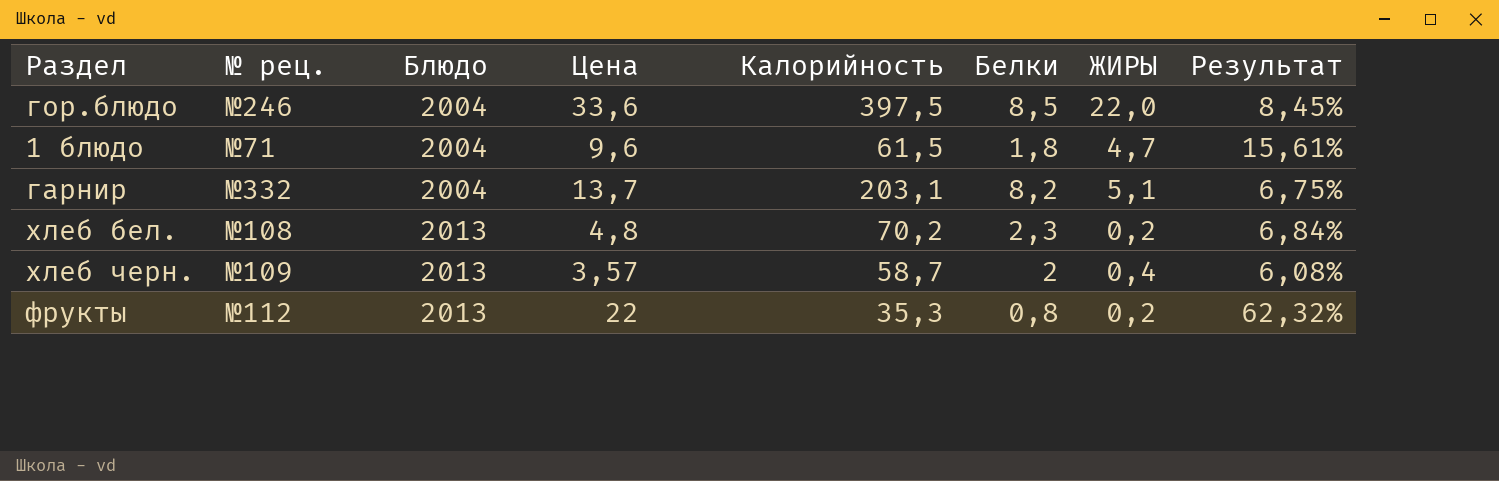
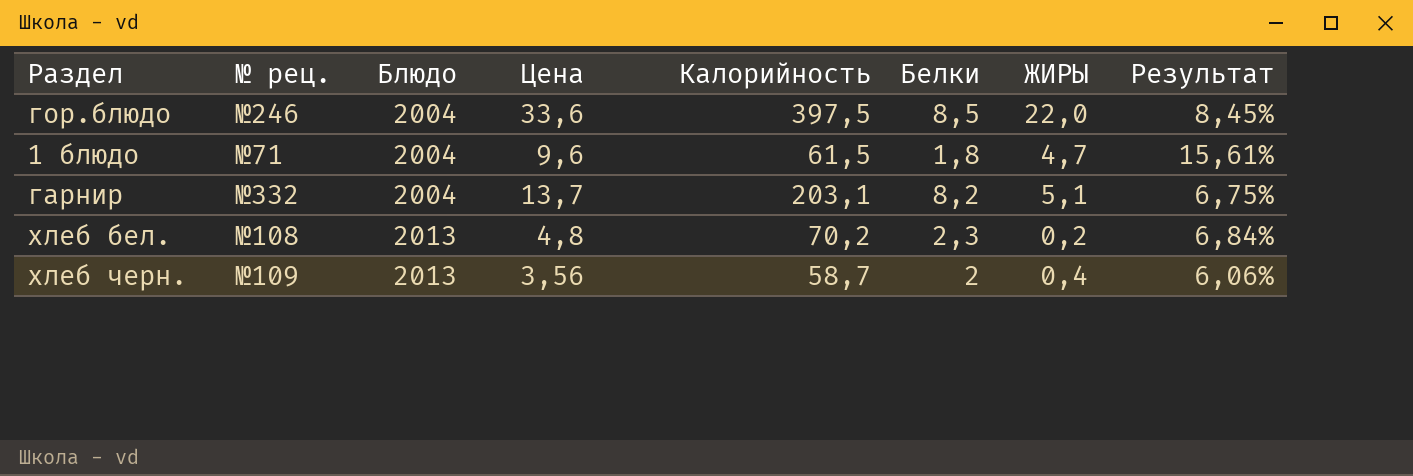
row фрукты: №112 | 2013 | 22 | 35,3 | 0,8 | 0,2 | 62,32% -> none
хлеб черн. | Цена: 3,57 -> 3,56
хлеб черн. | Результат: 6,08% -> 6,06%

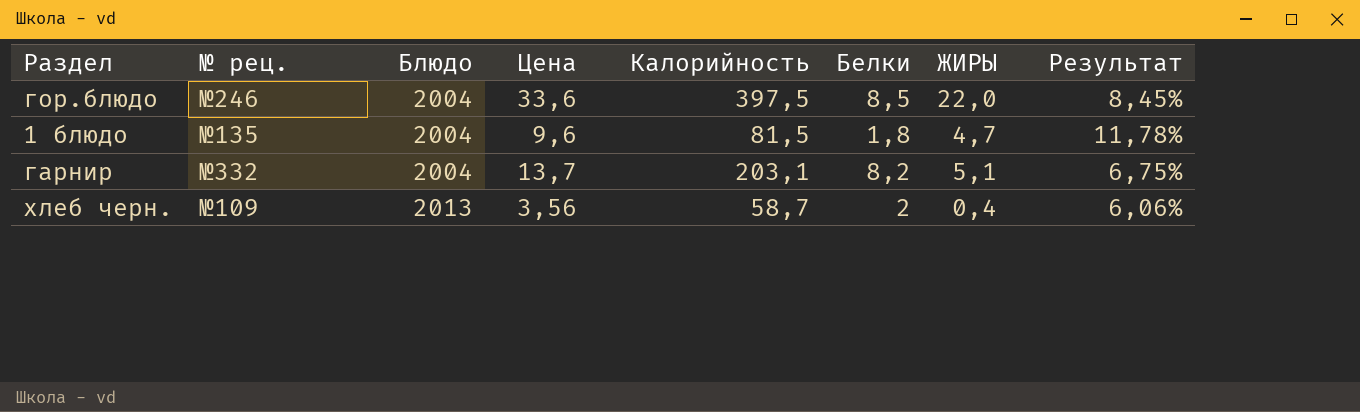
row хлеб бел.: №108 | 2013 | 4,8 | 70,2 | 2,3 | 0,2 | 6,84% -> none
1 блюдо | № рец.: №71 -> №135
1 блюдо | Калорийность: 61,5 -> 81,5
1 блюдо | Результат: 15,61% -> 11,78%

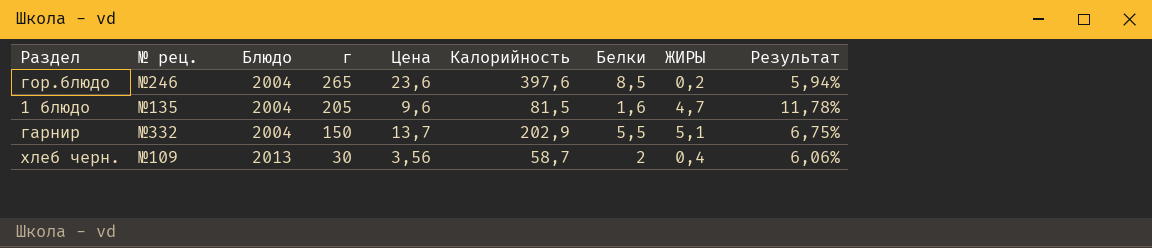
column г | position: none -> 4
гор.блюдо | Цена: 33,6 -> 23,6
гор.блюдо | Калорийность: 397,5 -> 397,6
гор.блюдо | ЖИРЫ: 22,0 -> 0,2
гор.блюдо | Результат: 8,45% -> 5,94%
1 блюдо | Белки: 1,8 -> 1,6
гарнир | Калорийность: 203,1 -> 202,9
гарнир | Белки: 8,2 -> 5,5

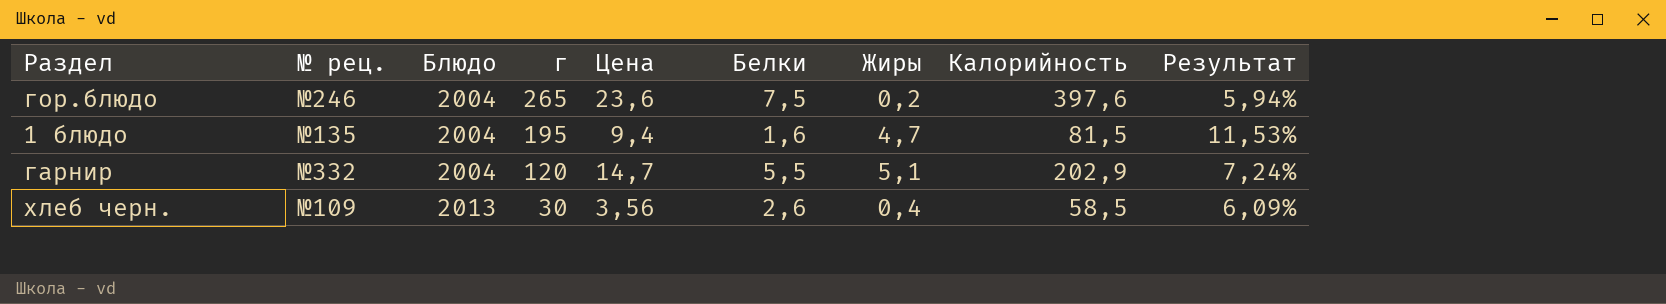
column name: ЖИРЫ -> Жиры
column Калорийность | position: 6 -> 8
гор.блюдо | Белки: 8,5 -> 7,5
1 блюдо | г: 205 -> 195
1 блюдо | Цена: 9,6 -> 9,4
1 блюдо | Результат: 11,78% -> 11,53%
гарнир | г: 150 -> 120
гарнир | Цена: 13,7 -> 14,7
гарнир | Результат: 6,75% -> 7,24%
хлеб черн. | Белки: 2 -> 2,6
хлеб черн. | Калорийность: 58,7 -> 58,5
хлеб черн. | Результат: 6,06% -> 6,09%

